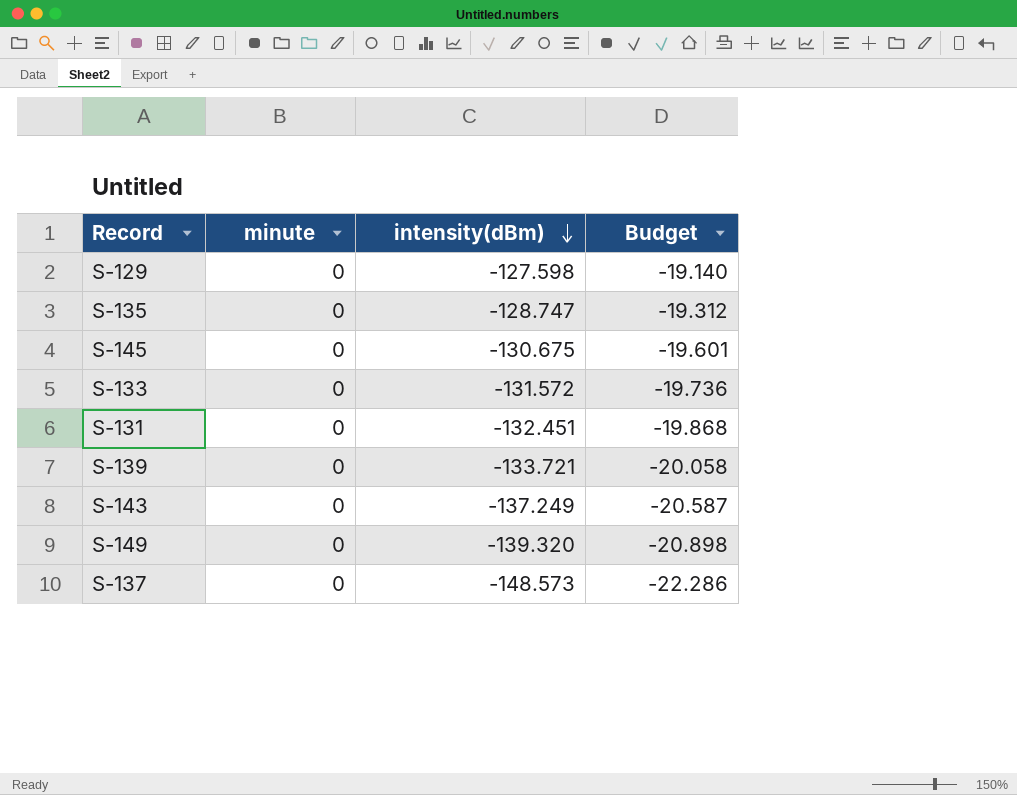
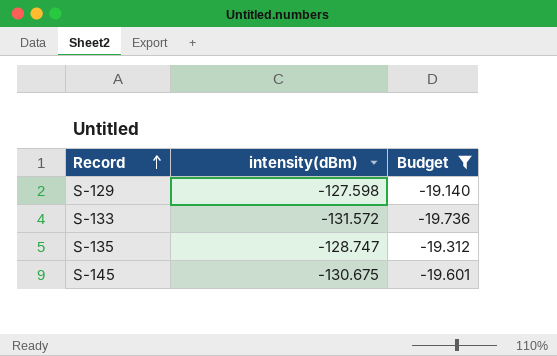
filter: none -> Budget >= -19.736
row order: intensity(dBm) descending -> Record ascending
column minute | position: 2 -> none

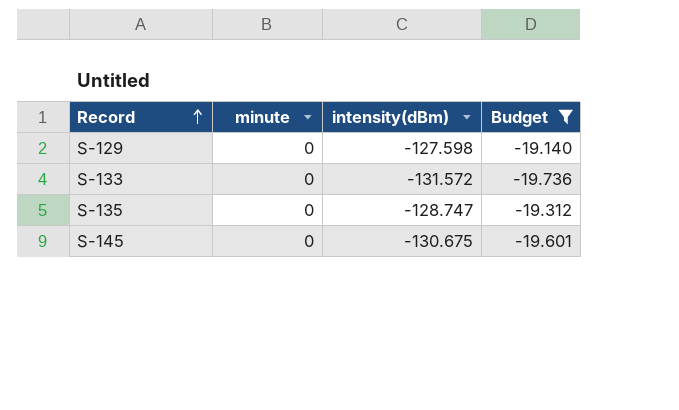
column minute | position: none -> 2

